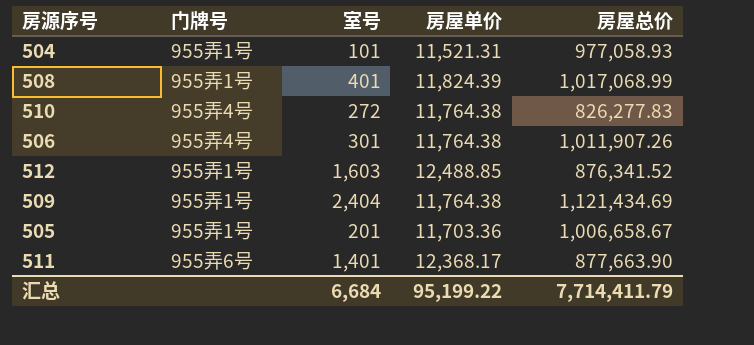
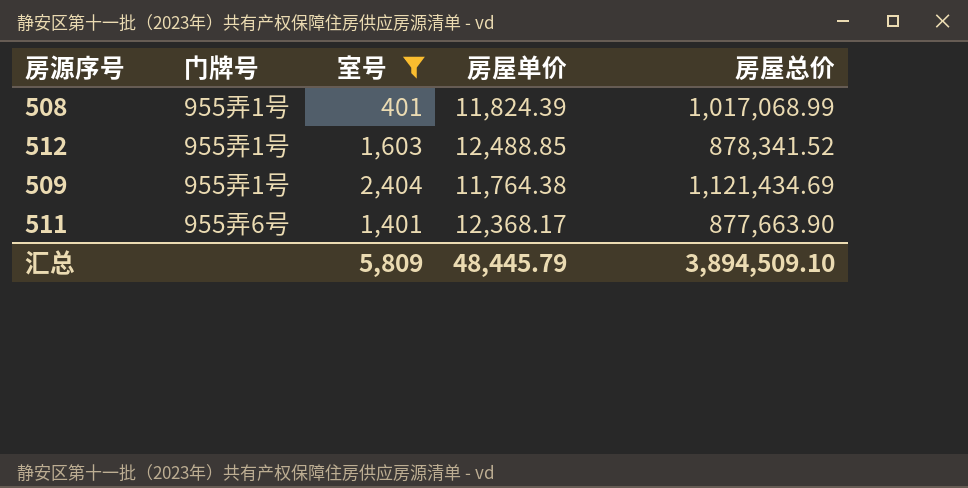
filter: none -> 室号 >= 401
512 | 房屋总价: 876,341.52 -> 878,341.52
汇总 | 室号: 6,684 -> 5,809
汇总 | 房屋单价: 95,199.22 -> 48,445.79
汇总 | 房屋总价: 7,714,411.79 -> 3,894,509.10

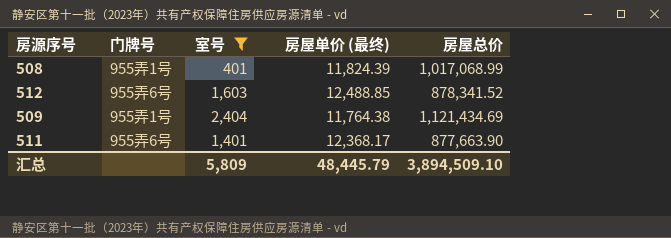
column name: 房屋单价 -> 房屋单价 (最终)
512 | 门牌号: 955弄1号 -> 955弄6号

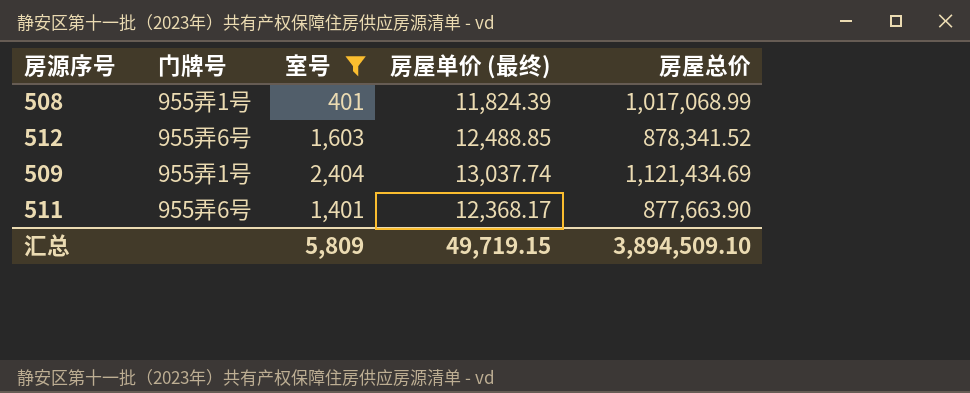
509 | 房屋单价 (最终): 11,764.38 -> 13,037.74
汇总 | 房屋单价 (最终): 48,445.79 -> 49,719.15

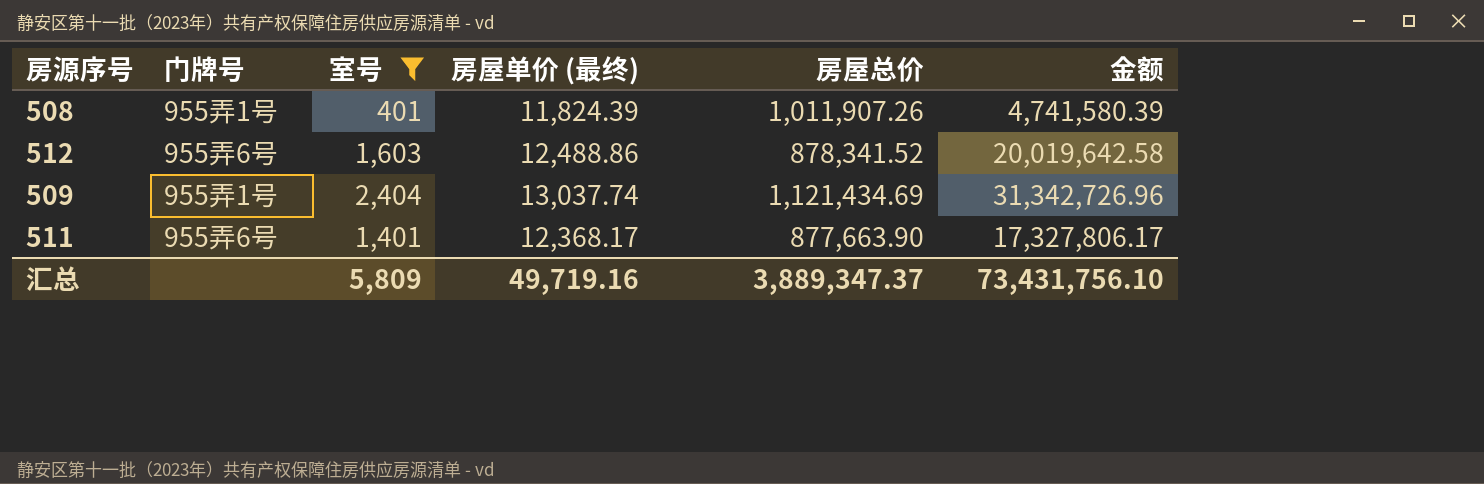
column 金额 | formula: none -> [室号] * [房屋单价 (最终)]
508 | 房屋总价: 1,017,068.99 -> 1,011,907.26
512 | 房屋单价 (最终): 12,488.85 -> 12,488.86
汇总 | 房屋单价 (最终): 49,719.15 -> 49,719.16
汇总 | 房屋总价: 3,894,509.10 -> 3,889,347.37

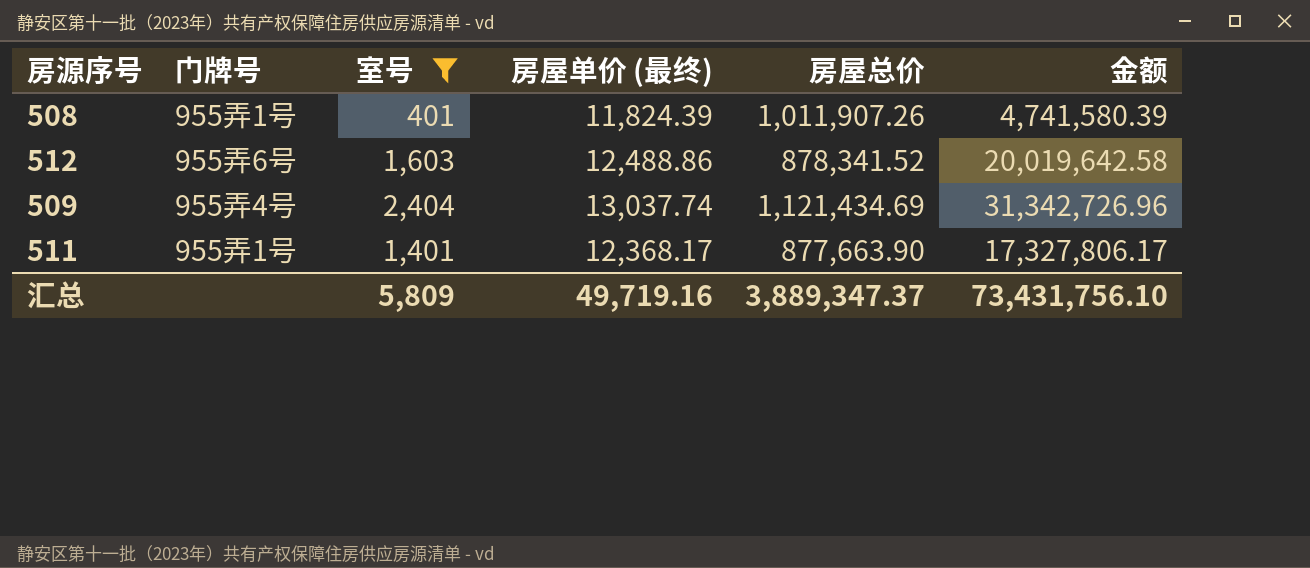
509 | 门牌号: 955弄1号 -> 955弄4号
511 | 门牌号: 955弄6号 -> 955弄1号

